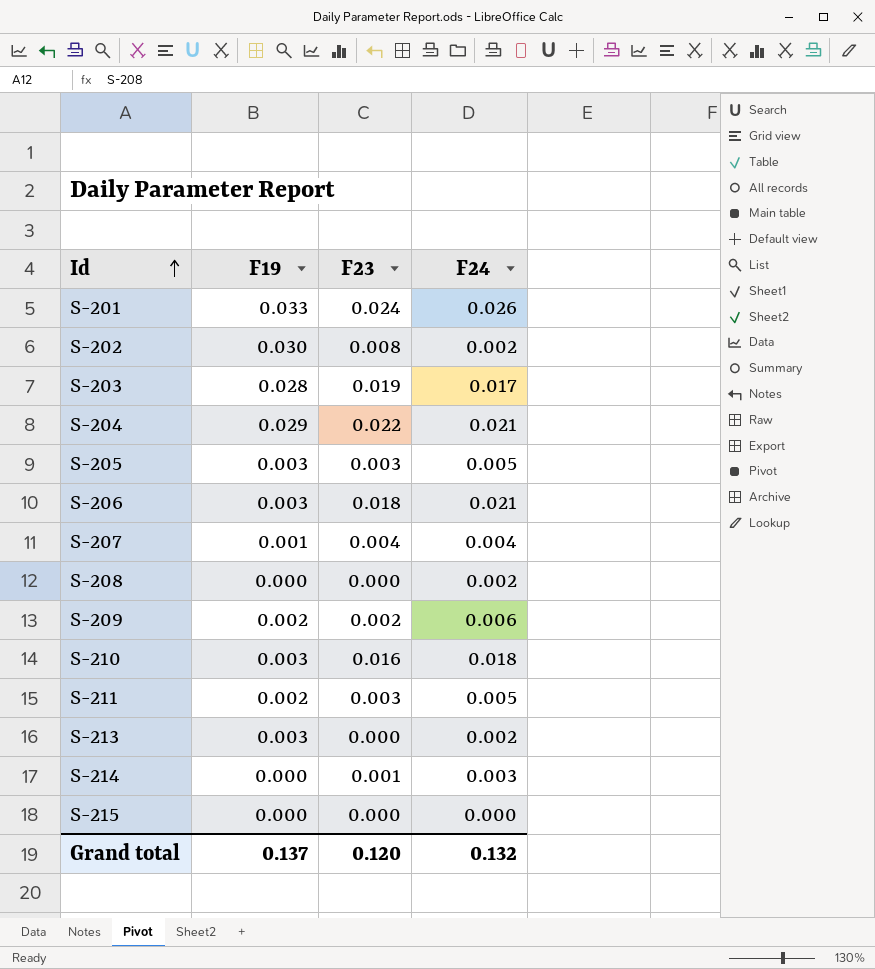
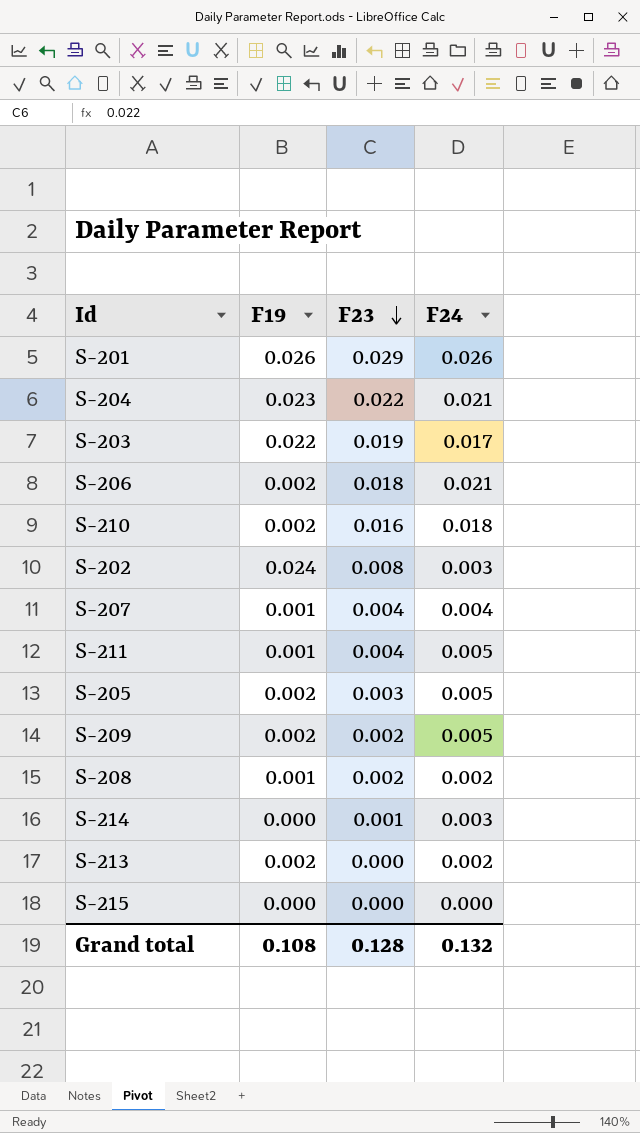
row order: Id ascending -> F23 descending
S-201 | F19: 0.033 -> 0.026
S-201 | F23: 0.024 -> 0.029
S-204 | F19: 0.029 -> 0.023
S-203 | F19: 0.028 -> 0.022
S-206 | F19: 0.003 -> 0.002
S-210 | F19: 0.003 -> 0.002
S-202 | F19: 0.030 -> 0.024
S-202 | F24: 0.002 -> 0.003
S-211 | F19: 0.002 -> 0.001
S-211 | F23: 0.003 -> 0.004
S-205 | F19: 0.003 -> 0.002
S-209 | F24: 0.006 -> 0.005
S-208 | F19: 0.000 -> 0.001
S-208 | F23: 0.000 -> 0.002
S-213 | F19: 0.003 -> 0.002
Grand total | F19: 0.137 -> 0.108
Grand total | F23: 0.120 -> 0.128

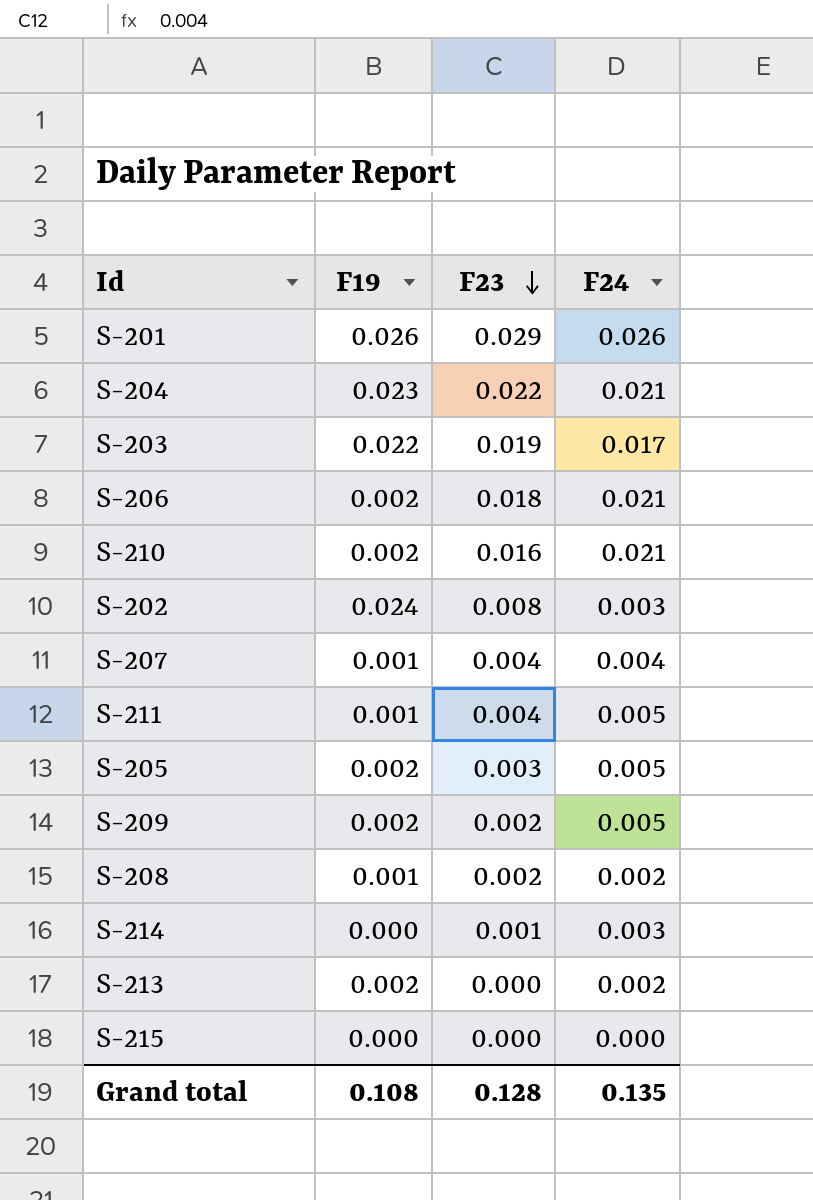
S-210 | F24: 0.018 -> 0.021
Grand total | F24: 0.132 -> 0.135

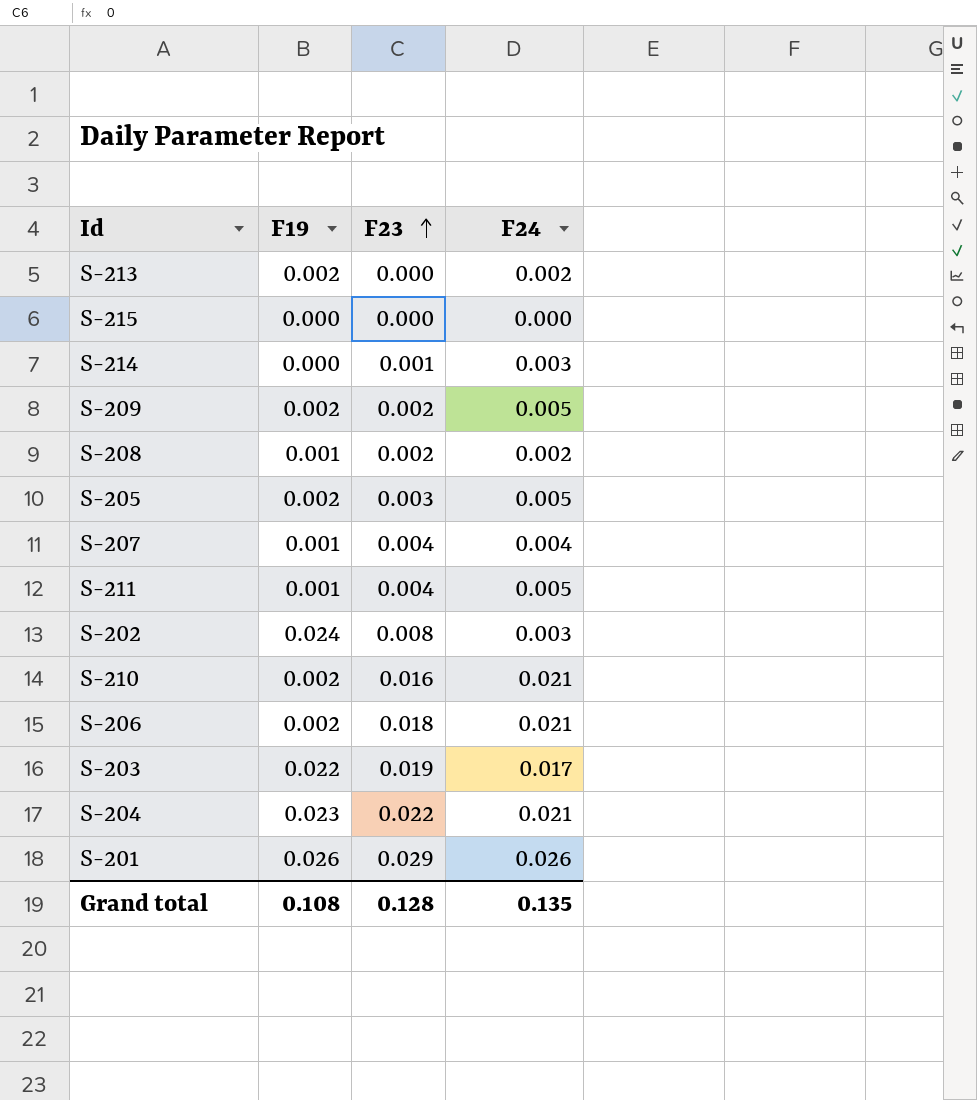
row order: F23 descending -> F23 ascending

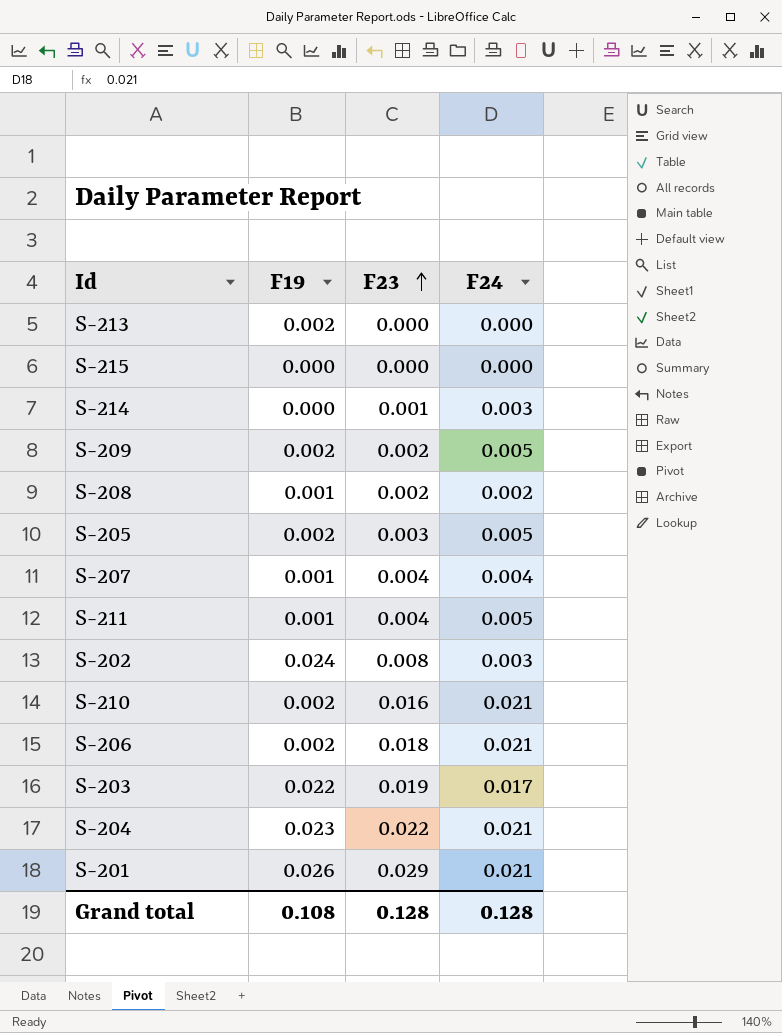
S-213 | F24: 0.002 -> 0.000
S-201 | F24: 0.026 -> 0.021
Grand total | F24: 0.135 -> 0.128

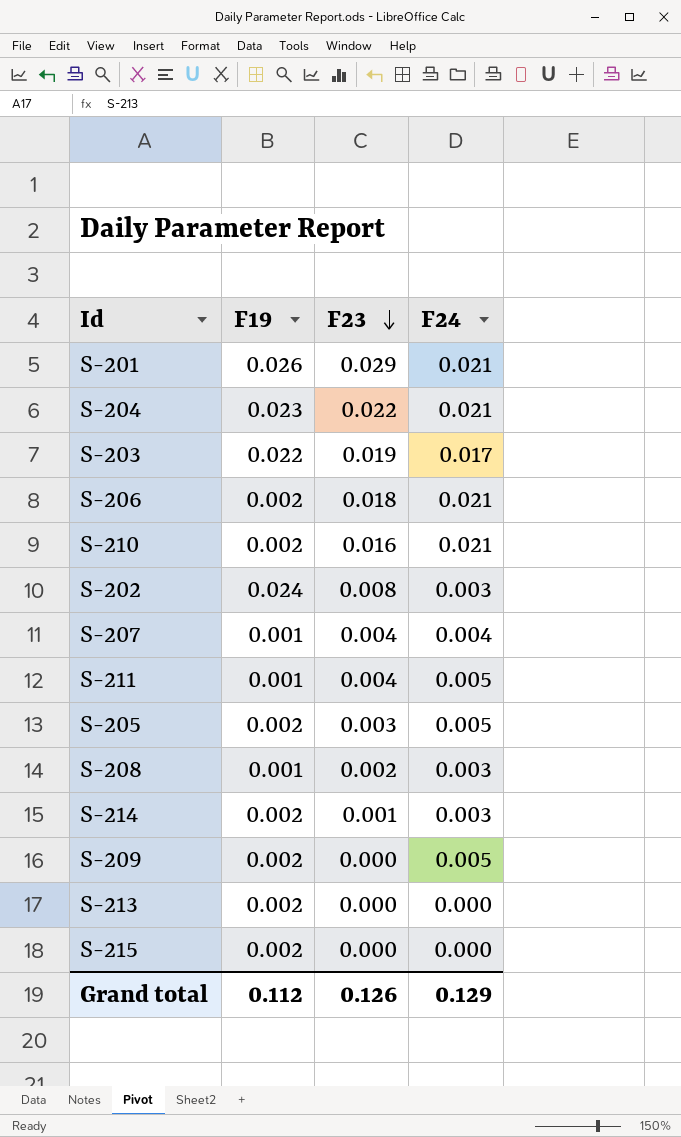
row order: F23 ascending -> F23 descending
S-208 | F24: 0.002 -> 0.003
S-214 | F19: 0.000 -> 0.002
S-209 | F23: 0.002 -> 0.000
S-215 | F19: 0.000 -> 0.002
Grand total | F19: 0.108 -> 0.112
Grand total | F23: 0.128 -> 0.126
Grand total | F24: 0.128 -> 0.129

